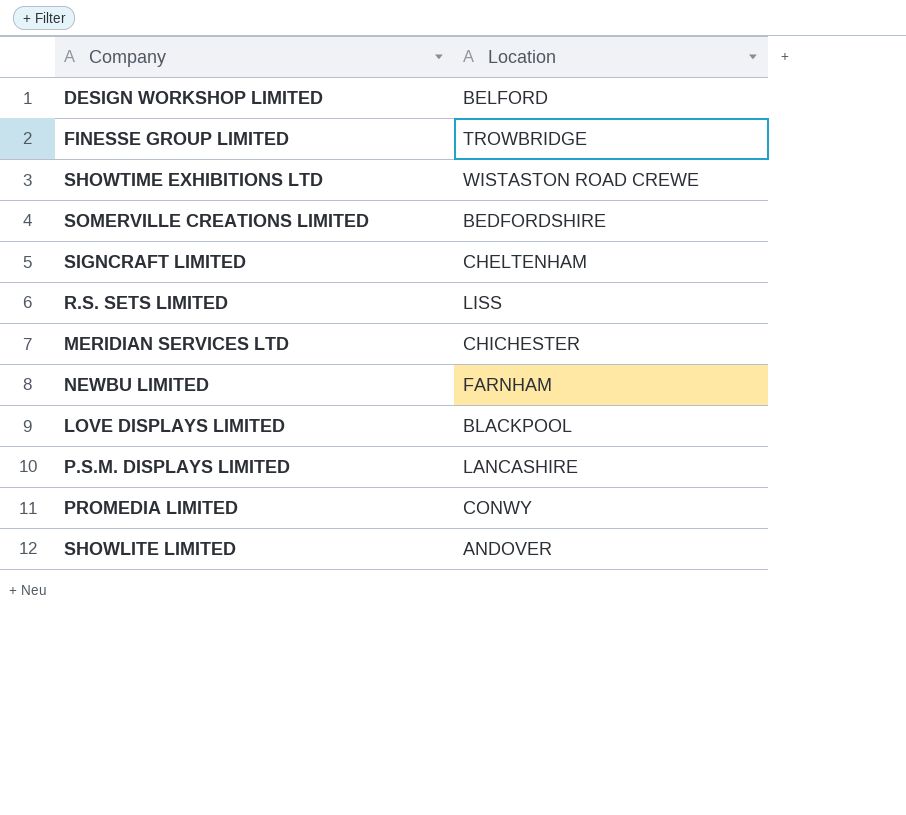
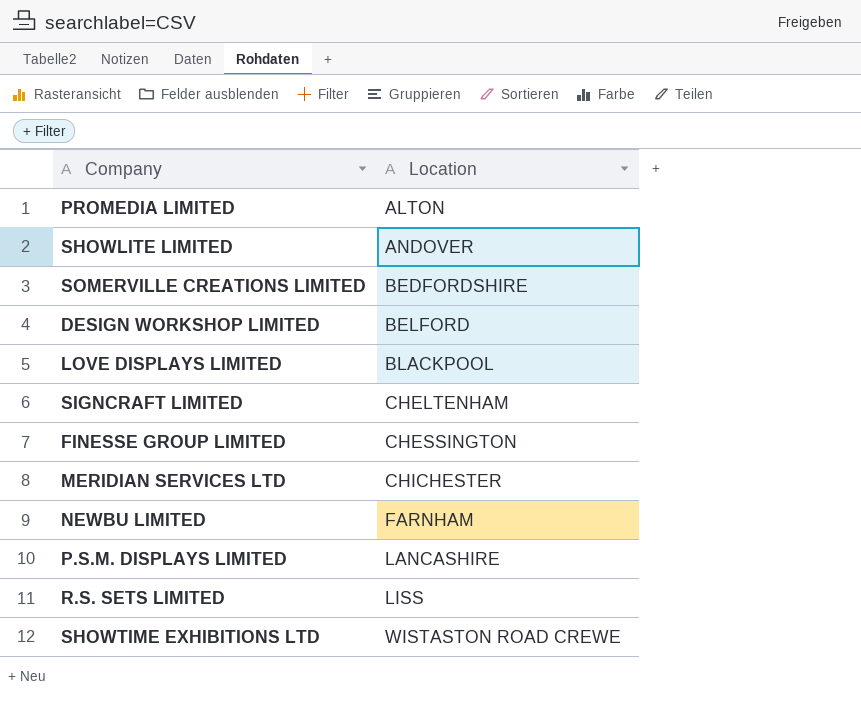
row order: none -> Location ascending
PROMEDIA LIMITED | Location: CONWY -> ALTON
FINESSE GROUP LIMITED | Location: TROWBRIDGE -> CHESSINGTON

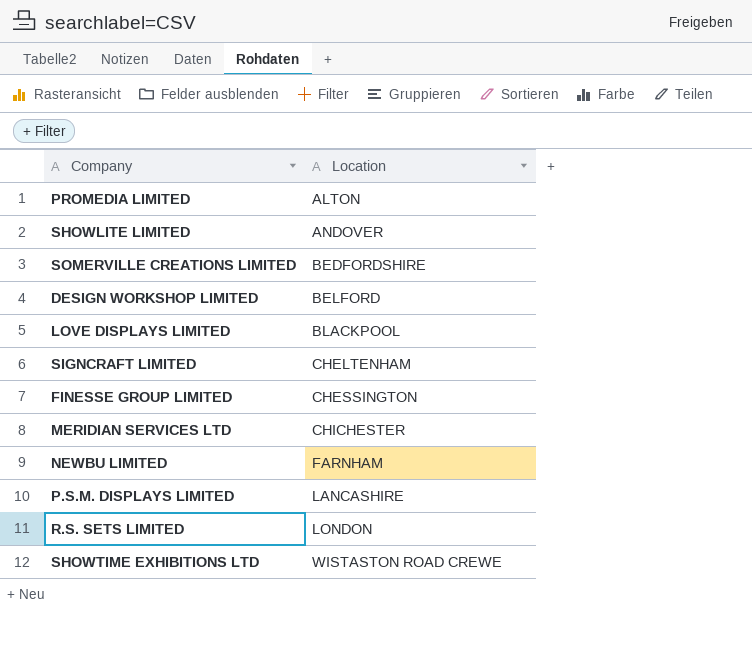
R.S. SETS LIMITED | Location: LISS -> LONDON

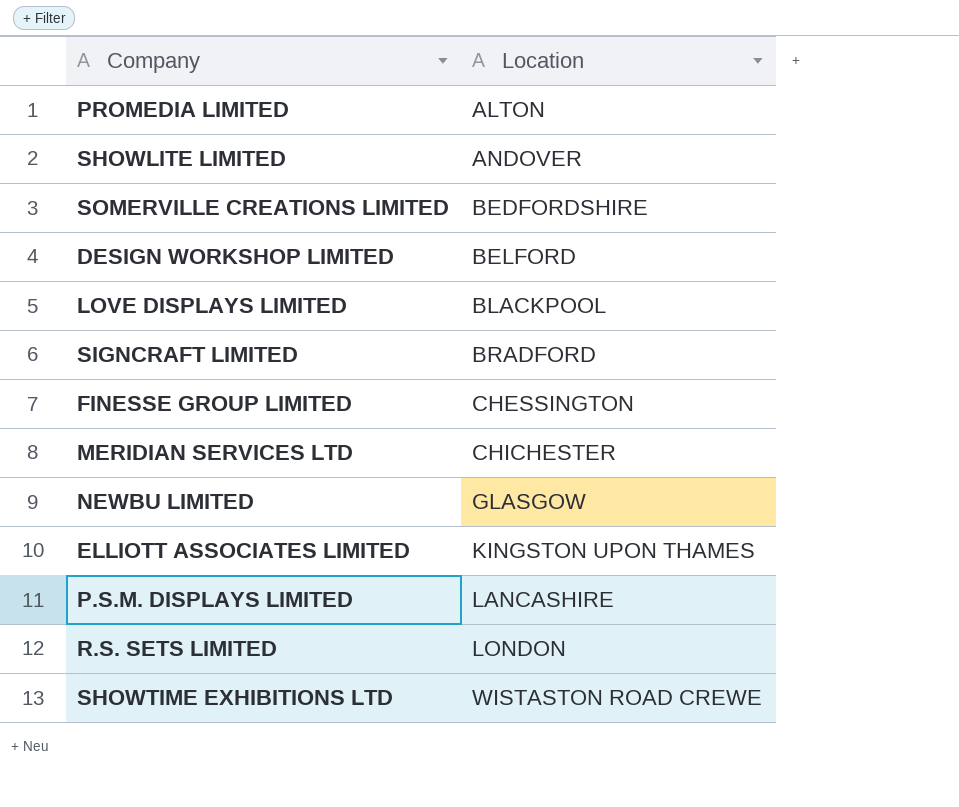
SIGNCRAFT LIMITED | Location: CHELTENHAM -> BRADFORD
NEWBU LIMITED | Location: FARNHAM -> GLASGOW
row ELLIOTT ASSOCIATES LIMITED: none -> KINGSTON UPON THAMES

